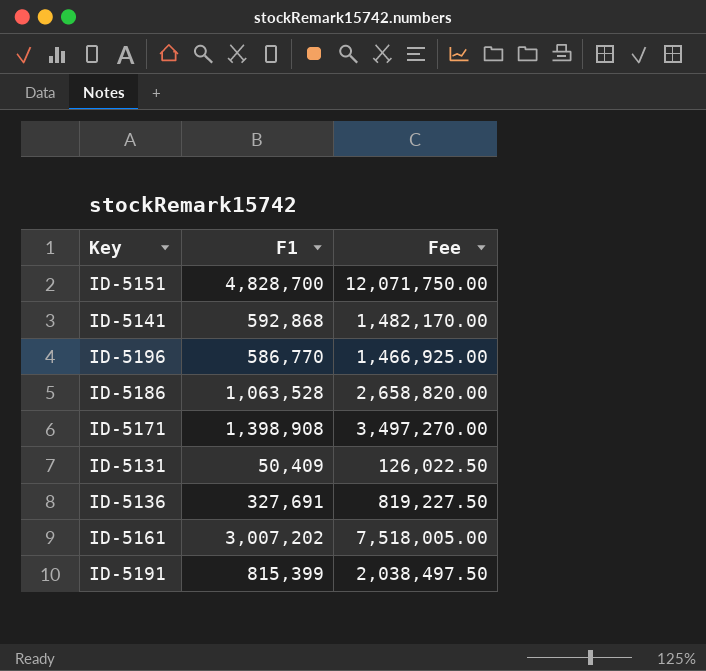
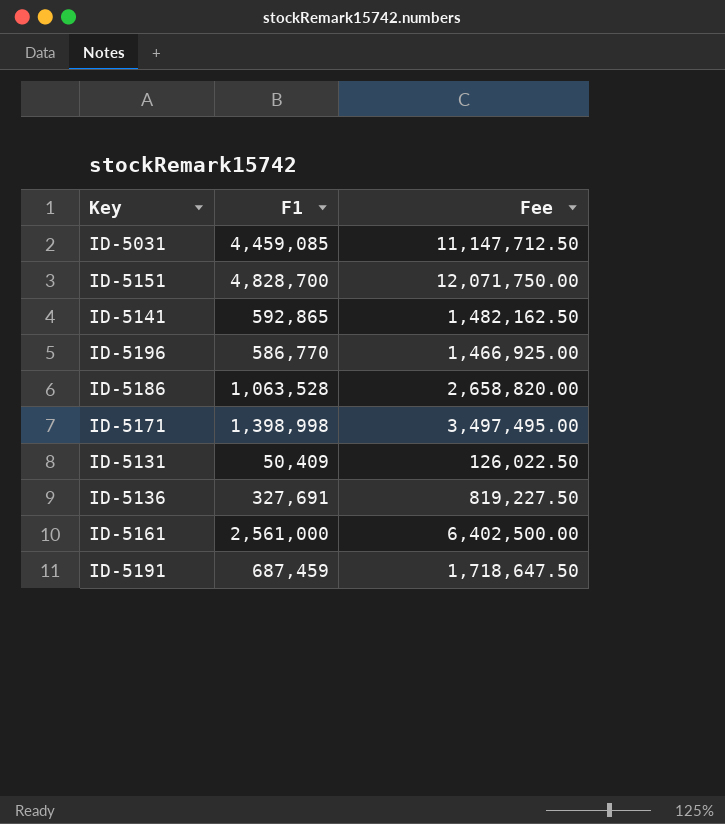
row ID-5031: none -> 4,459,085 | 11,147,712.50
ID-5141 | F1: 592,868 -> 592,865
ID-5141 | Fee: 1,482,170.00 -> 1,482,162.50
ID-5171 | F1: 1,398,908 -> 1,398,998
ID-5171 | Fee: 3,497,270.00 -> 3,497,495.00
ID-5161 | F1: 3,007,202 -> 2,561,000
ID-5161 | Fee: 7,518,005.00 -> 6,402,500.00
ID-5191 | F1: 815,399 -> 687,459
ID-5191 | Fee: 2,038,497.50 -> 1,718,647.50

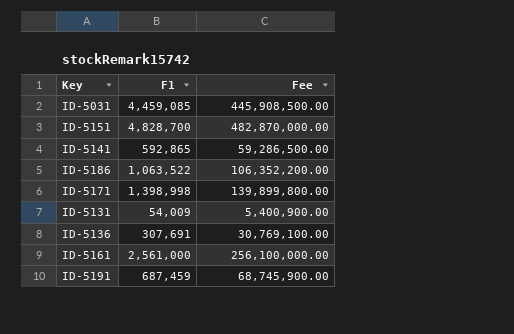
column Fee | formula: [F1] * 2.5 -> [F1] * 100
row ID-5196: 586,770 | 1,466,925.00 -> none
ID-5186 | F1: 1,063,528 -> 1,063,522
ID-5131 | F1: 50,409 -> 54,009
ID-5136 | F1: 327,691 -> 307,691

